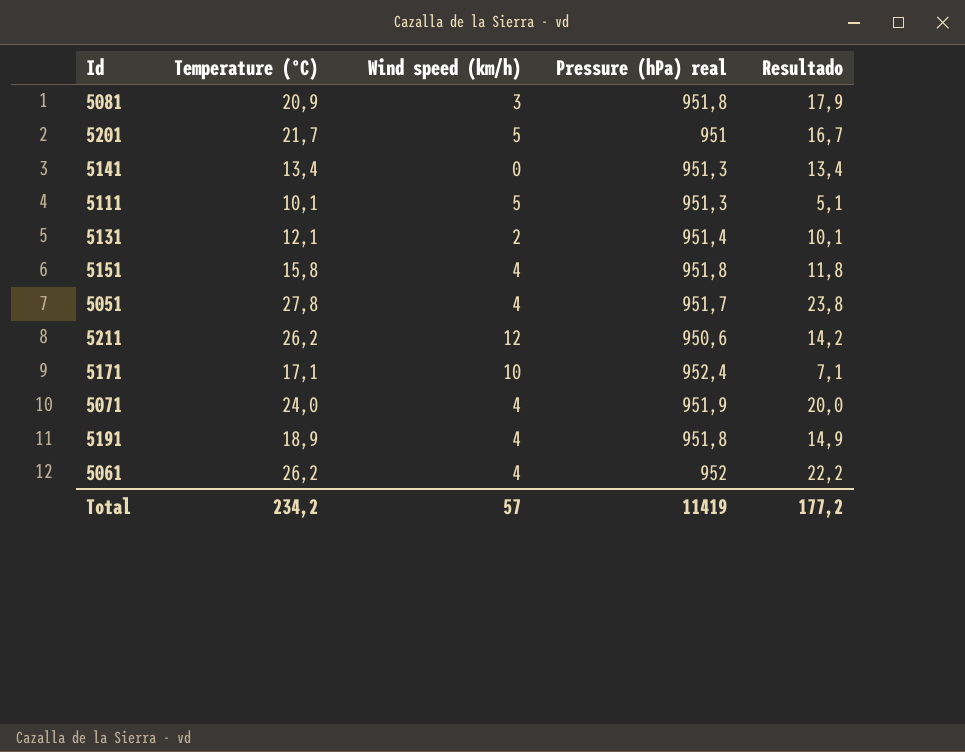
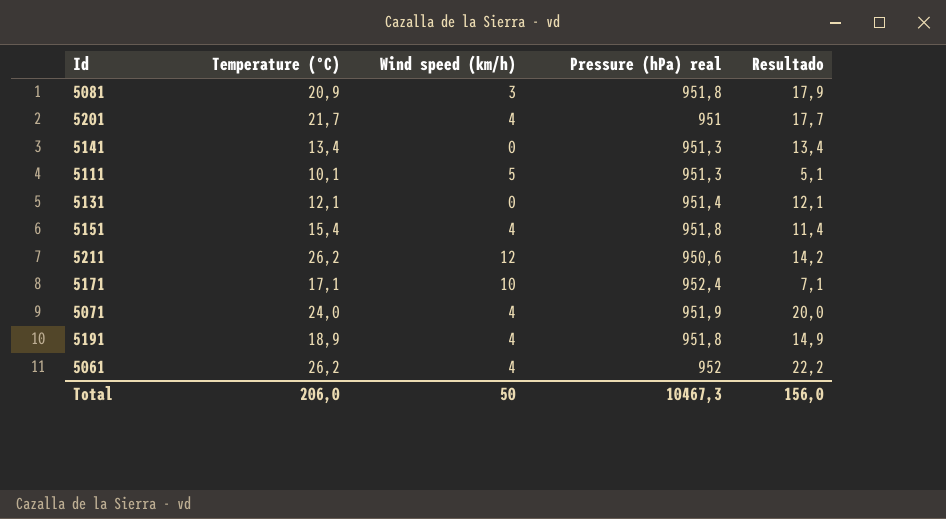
row 5051: 27,8 | 4 | 951,7 | 23,8 -> none
5201 | Wind speed (km/h): 5 -> 4
5201 | Resultado: 16,7 -> 17,7
5131 | Wind speed (km/h): 2 -> 0
5131 | Resultado: 10,1 -> 12,1
5151 | Temperature (ºC): 15,8 -> 15,4
5151 | Resultado: 11,8 -> 11,4
Total | Temperature (ºC): 234,2 -> 206,0
Total | Wind speed (km/h): 57 -> 50
Total | Pressure (hPa) real: 11419 -> 10467,3
Total | Resultado: 177,2 -> 156,0

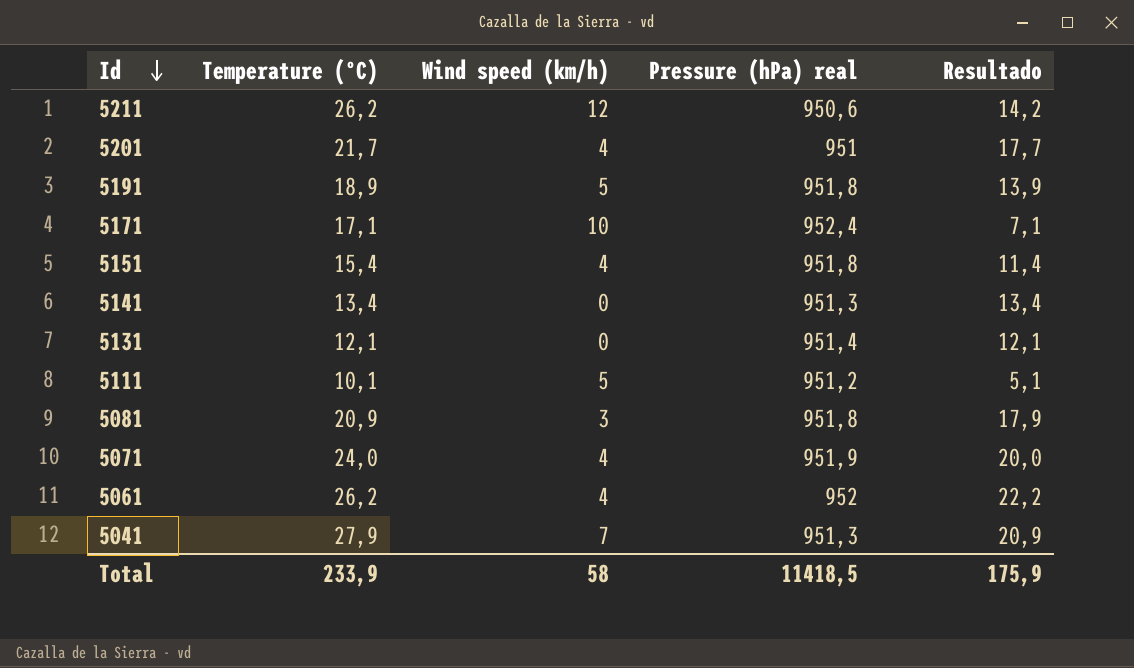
row order: none -> Id descending
5191 | Wind speed (km/h): 4 -> 5
5191 | Resultado: 14,9 -> 13,9
5111 | Pressure (hPa) real: 951,3 -> 951,2
row 5041: none -> 27,9 | 7 | 951,3 | 20,9
Total | Temperature (ºC): 206,0 -> 233,9
Total | Wind speed (km/h): 50 -> 58
Total | Pressure (hPa) real: 10467,3 -> 11418,5
Total | Resultado: 156,0 -> 175,9

